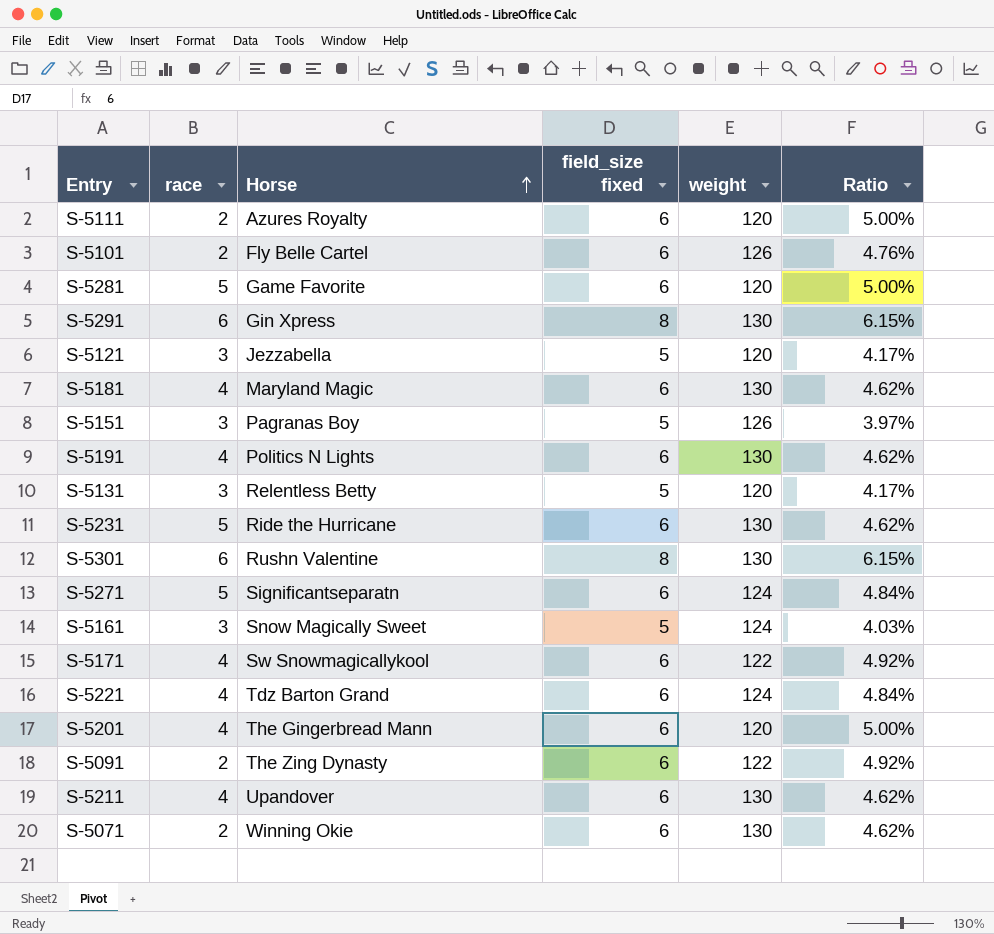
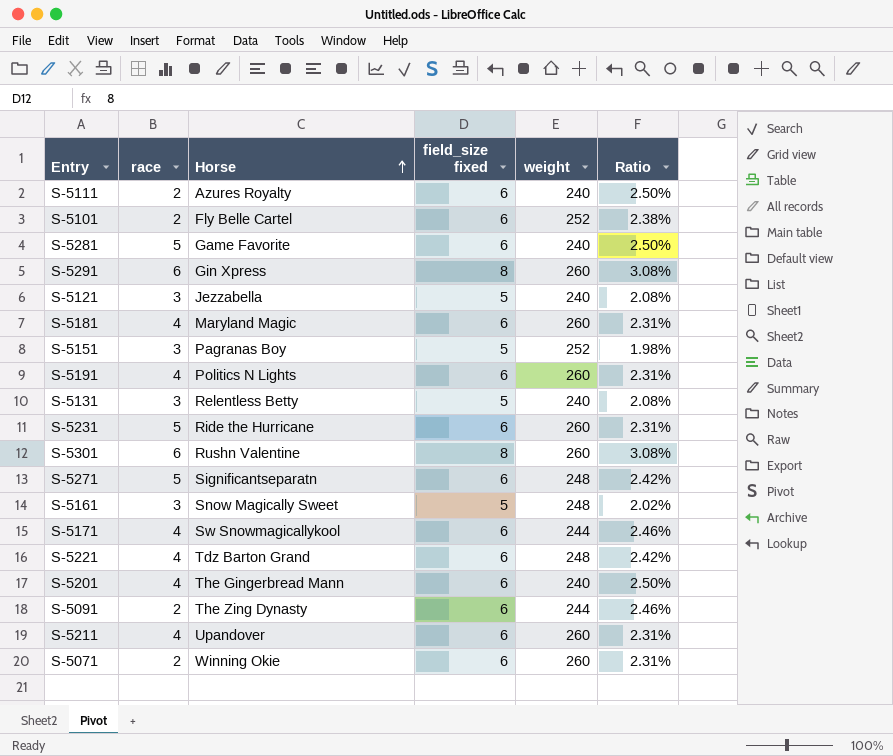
S-5111 | weight: 120 -> 240
S-5111 | Ratio: 5.00% -> 2.50%
S-5101 | weight: 126 -> 252
S-5101 | Ratio: 4.76% -> 2.38%
S-5281 | weight: 120 -> 240
S-5281 | Ratio: 5.00% -> 2.50%
S-5291 | weight: 130 -> 260
S-5291 | Ratio: 6.15% -> 3.08%
S-5121 | weight: 120 -> 240
S-5121 | Ratio: 4.17% -> 2.08%
S-5181 | weight: 130 -> 260
S-5181 | Ratio: 4.62% -> 2.31%
S-5151 | weight: 126 -> 252
S-5151 | Ratio: 3.97% -> 1.98%
S-5191 | weight: 130 -> 260
S-5191 | Ratio: 4.62% -> 2.31%
S-5131 | weight: 120 -> 240
S-5131 | Ratio: 4.17% -> 2.08%
S-5231 | weight: 130 -> 260
S-5231 | Ratio: 4.62% -> 2.31%
S-5301 | weight: 130 -> 260
S-5301 | Ratio: 6.15% -> 3.08%
S-5271 | weight: 124 -> 248
S-5271 | Ratio: 4.84% -> 2.42%
S-5161 | weight: 124 -> 248
S-5161 | Ratio: 4.03% -> 2.02%
S-5171 | weight: 122 -> 244
S-5171 | Ratio: 4.92% -> 2.46%
S-5221 | weight: 124 -> 248
S-5221 | Ratio: 4.84% -> 2.42%
S-5201 | weight: 120 -> 240
S-5201 | Ratio: 5.00% -> 2.50%
S-5091 | weight: 122 -> 244
S-5091 | Ratio: 4.92% -> 2.46%
S-5211 | weight: 130 -> 260
S-5211 | Ratio: 4.62% -> 2.31%
S-5071 | weight: 130 -> 260
S-5071 | Ratio: 4.62% -> 2.31%

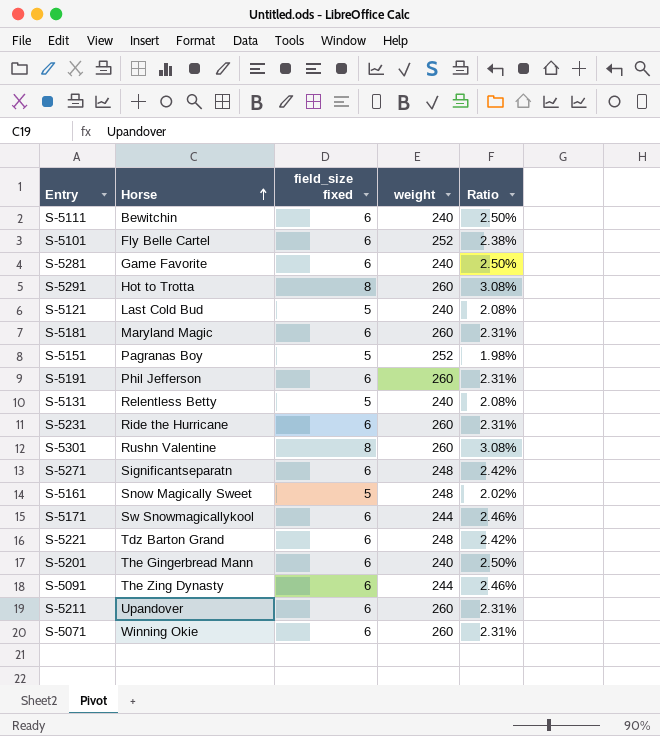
column race | position: 2 -> none
S-5111 | Horse: Azures Royalty -> Bewitchin
S-5291 | Horse: Gin Xpress -> Hot to Trotta
S-5121 | Horse: Jezzabella -> Last Cold Bud
S-5191 | Horse: Politics N Lights -> Phil Jefferson

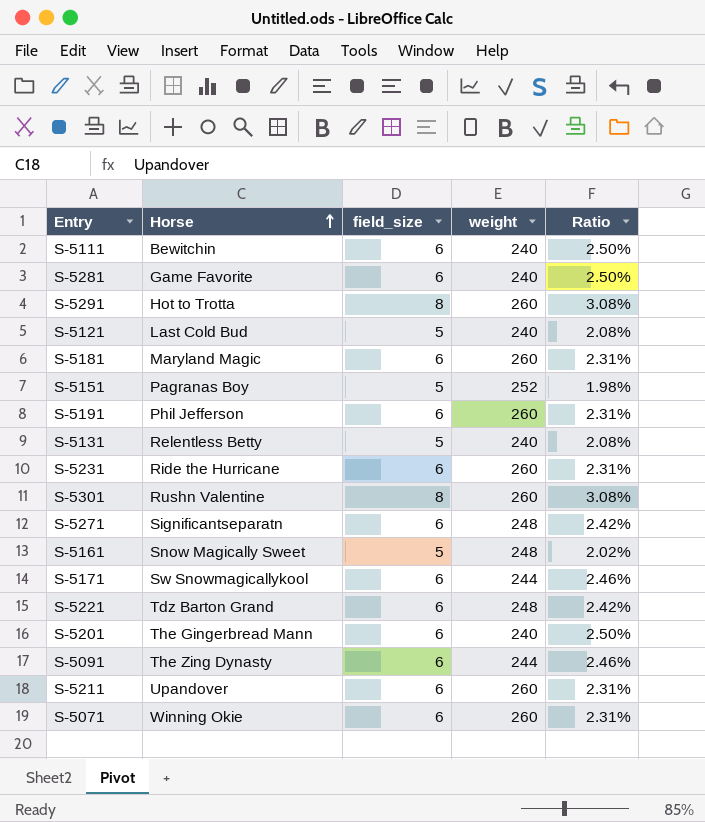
column name: field_size fixed -> field_size
row S-5101: Fly Belle Cartel | 6 | 252 | 2.38% -> none

